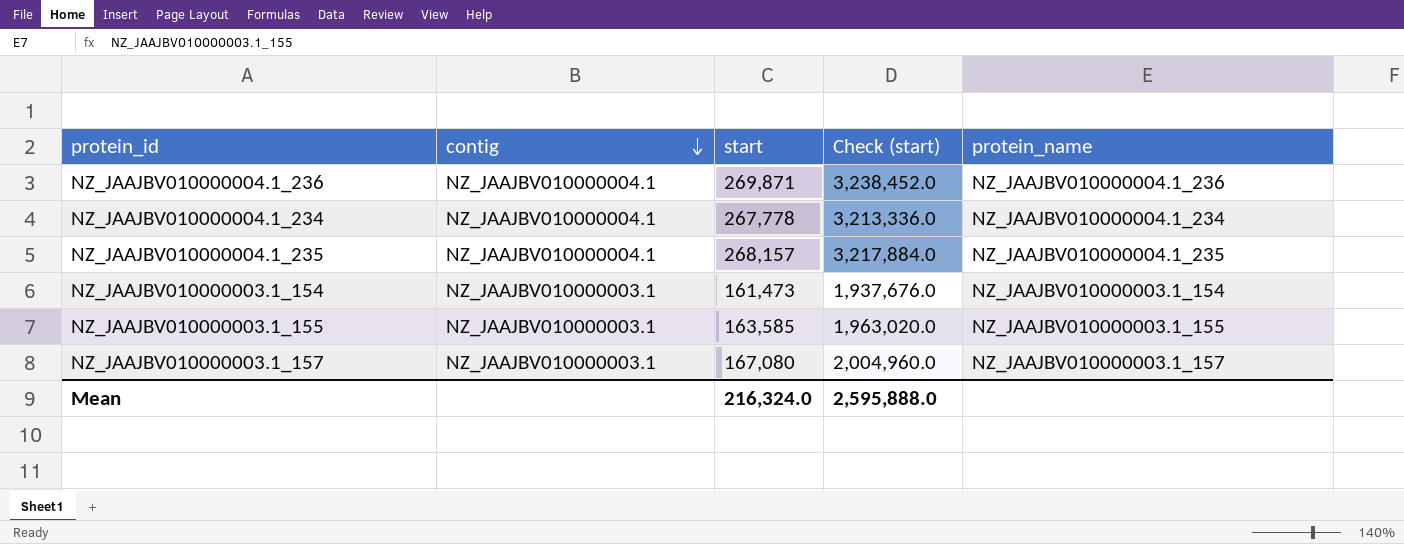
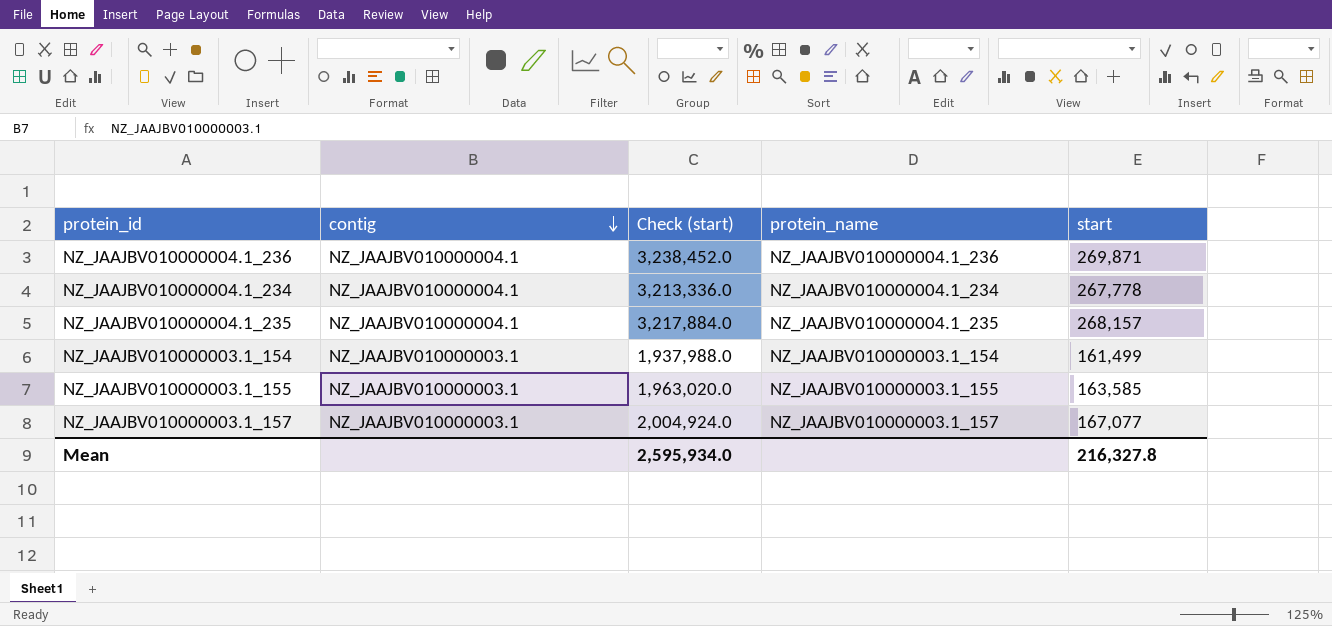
column start | position: 3 -> 5
NZ_JAAJBV010000003.1_154 | Check (start): 1,937,676.0 -> 1,937,988.0
NZ_JAAJBV010000003.1_154 | start: 161,473 -> 161,499
NZ_JAAJBV010000003.1_157 | Check (start): 2,004,960.0 -> 2,004,924.0
NZ_JAAJBV010000003.1_157 | start: 167,080 -> 167,077
Mean | Check (start): 2,595,888.0 -> 2,595,934.0
Mean | start: 216,324.0 -> 216,327.8

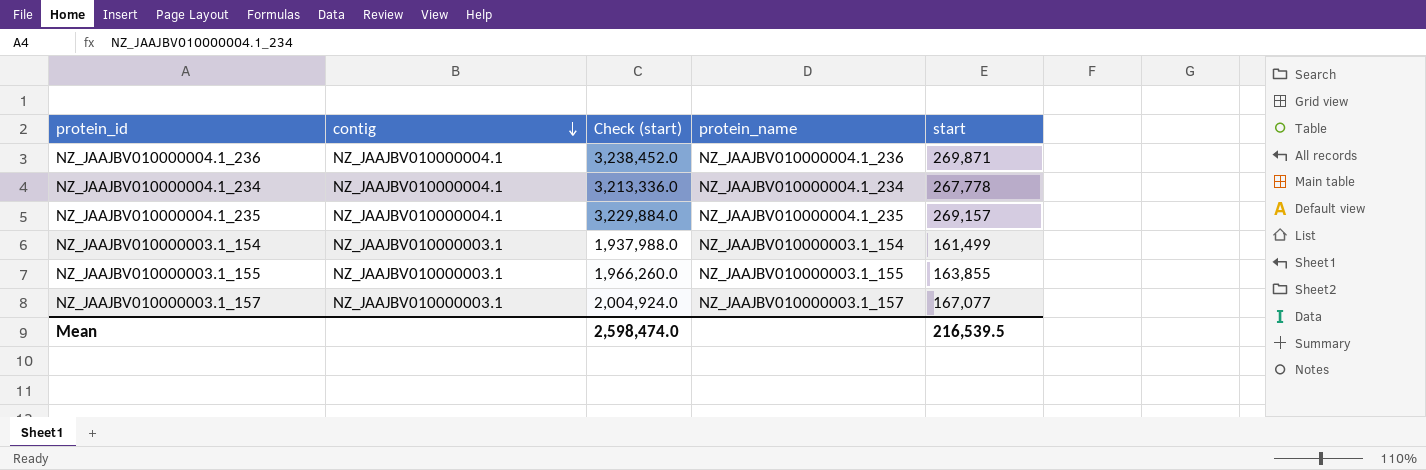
NZ_JAAJBV010000004.1_235 | Check (start): 3,217,884.0 -> 3,229,884.0
NZ_JAAJBV010000004.1_235 | start: 268,157 -> 269,157
NZ_JAAJBV010000003.1_155 | Check (start): 1,963,020.0 -> 1,966,260.0
NZ_JAAJBV010000003.1_155 | start: 163,585 -> 163,855
Mean | Check (start): 2,595,934.0 -> 2,598,474.0
Mean | start: 216,327.8 -> 216,539.5

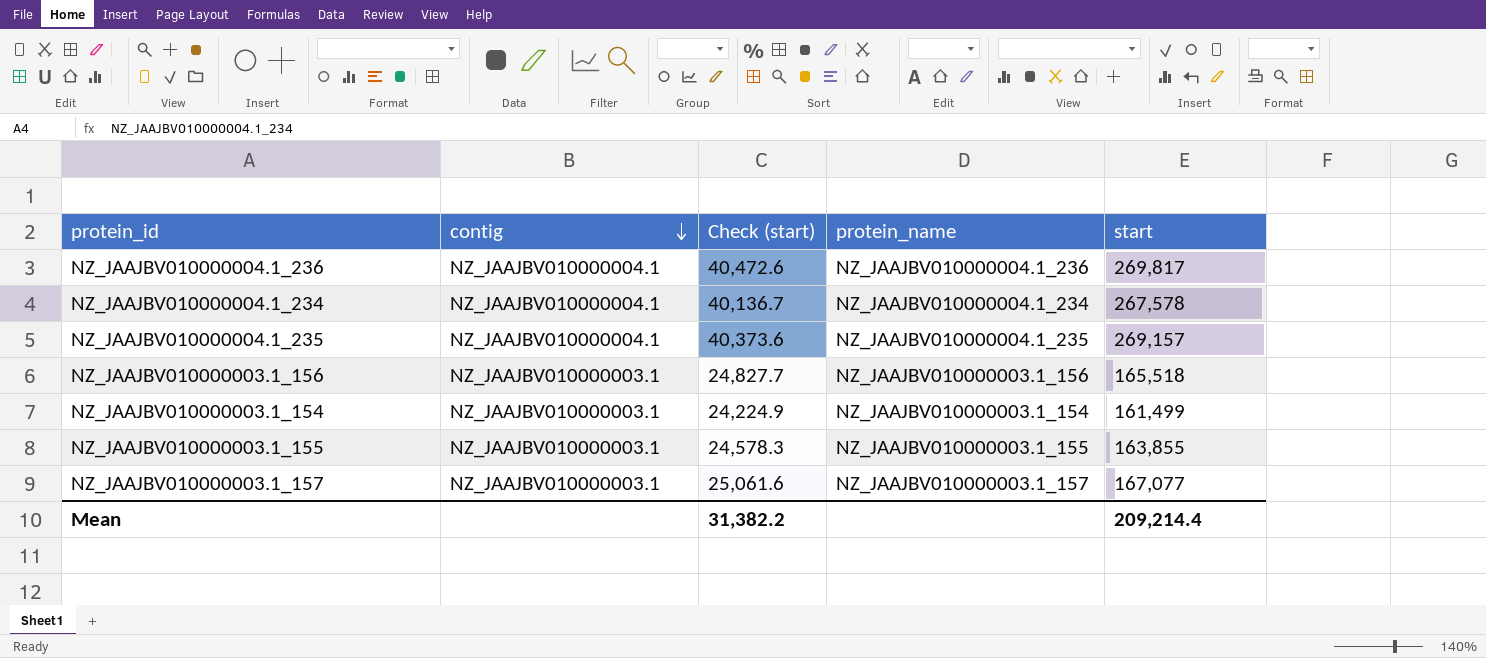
column Check (start) | formula: [start] * 12 -> [start] * 0.15
NZ_JAAJBV010000004.1_236 | start: 269,871 -> 269,817
NZ_JAAJBV010000004.1_234 | start: 267,778 -> 267,578
row NZ_JAAJBV010000003.1_156: none -> NZ_JAAJBV010000003.1 | 24,827.7 | NZ_JAAJBV010000003.1_156 | 165,518
Mean | Check (start): 2,598,474.0 -> 31,382.2
Mean | start: 216,539.5 -> 209,214.4

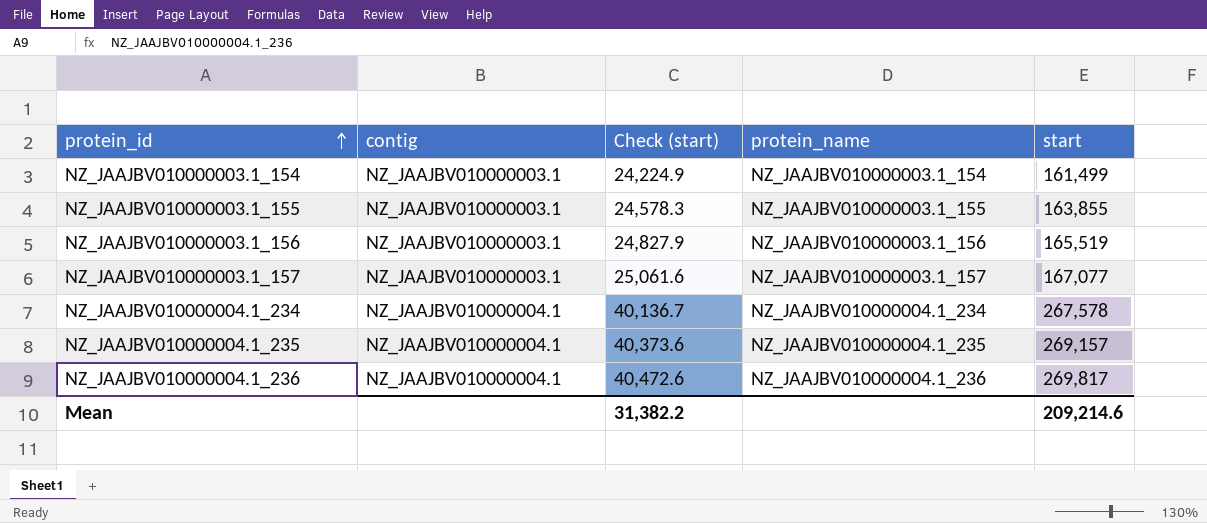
row order: contig descending -> protein_id ascending
NZ_JAAJBV010000003.1_156 | Check (start): 24,827.7 -> 24,827.9
NZ_JAAJBV010000003.1_156 | start: 165,518 -> 165,519
Mean | start: 209,214.4 -> 209,214.6

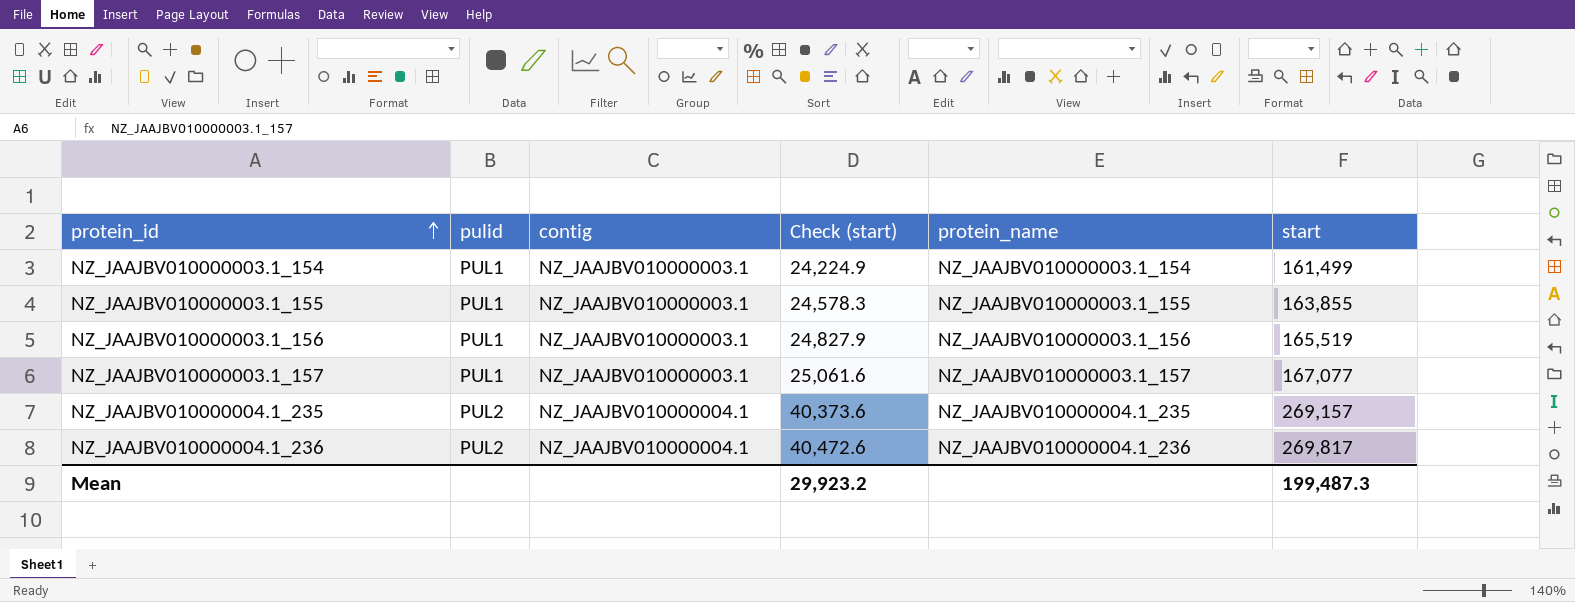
column pulid | position: none -> 2
row NZ_JAAJBV010000004.1_234: NZ_JAAJBV010000004.1 | 40,136.7 | NZ_JAAJBV010000004.1_234 | 267,578 -> none
Mean | Check (start): 31,382.2 -> 29,923.2
Mean | start: 209,214.6 -> 199,487.3

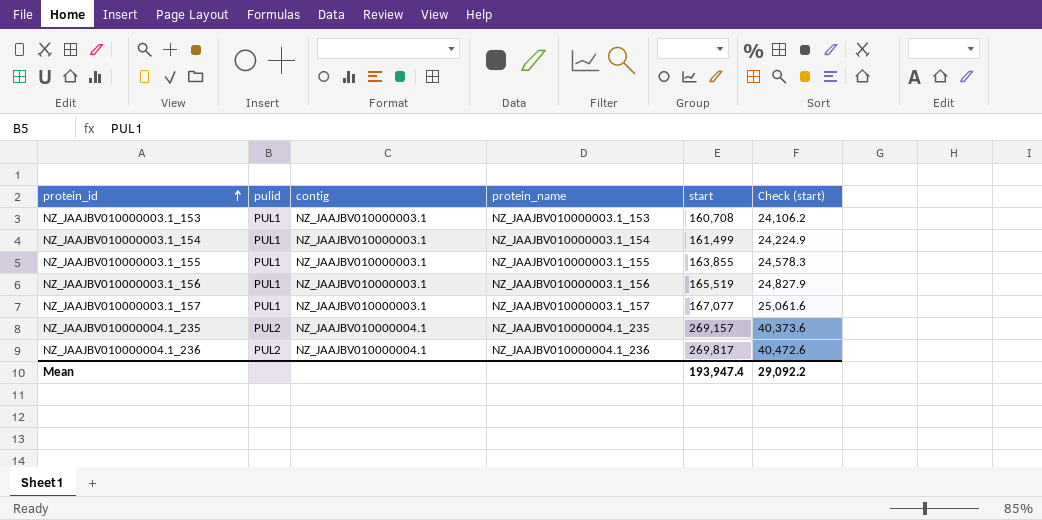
column Check (start) | position: 4 -> 6
row NZ_JAAJBV010000003.1_153: none -> PUL1 | NZ_JAAJBV010000003.1 | NZ_JAAJBV010000003.1_153 | 160,708 | 24,106.2
Mean | start: 199,487.3 -> 193,947.4
Mean | Check (start): 29,923.2 -> 29,092.2

